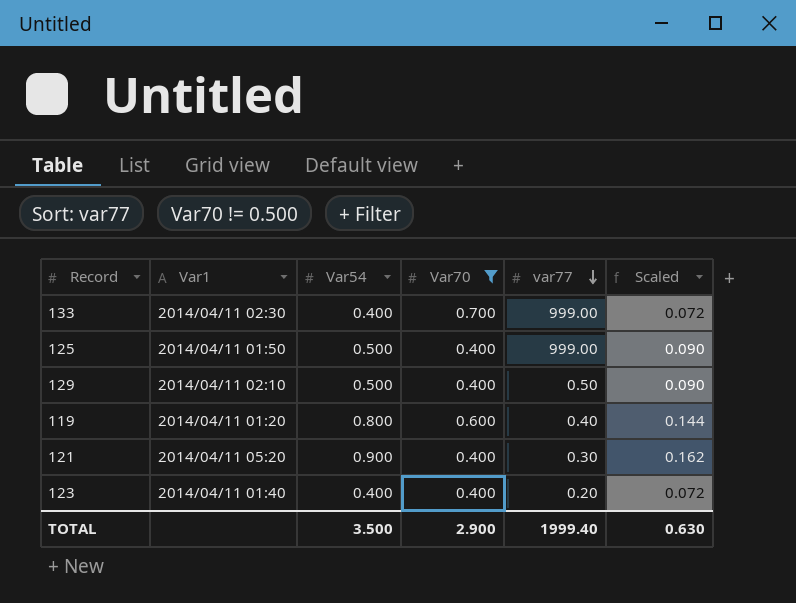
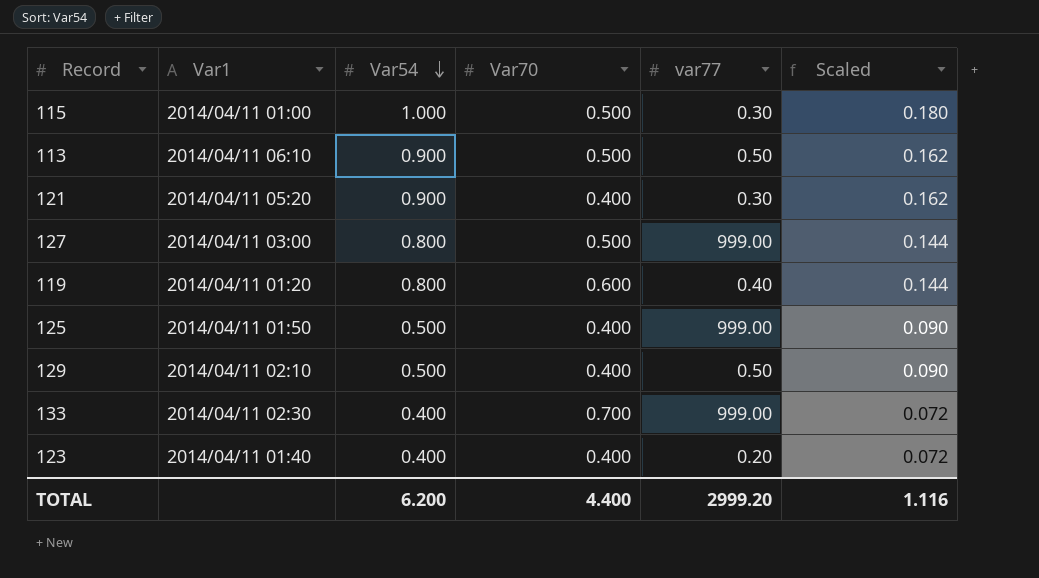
filter: Var70 != 0.500 -> none
row order: var77 descending -> Var54 descending
TOTAL | Var54: 3.500 -> 6.200
TOTAL | Var70: 2.900 -> 4.400
TOTAL | var77: 1999.40 -> 2999.20
TOTAL | Scaled: 0.630 -> 1.116

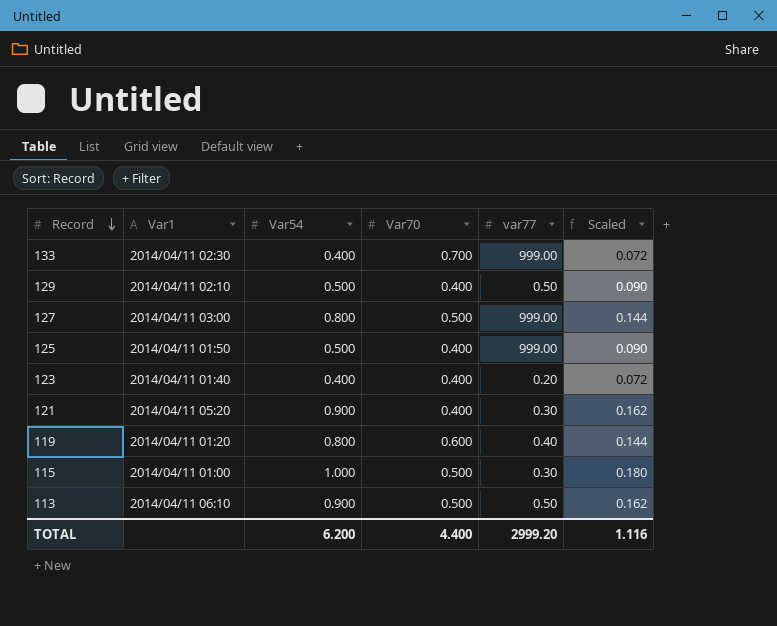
row order: Var54 descending -> Record descending

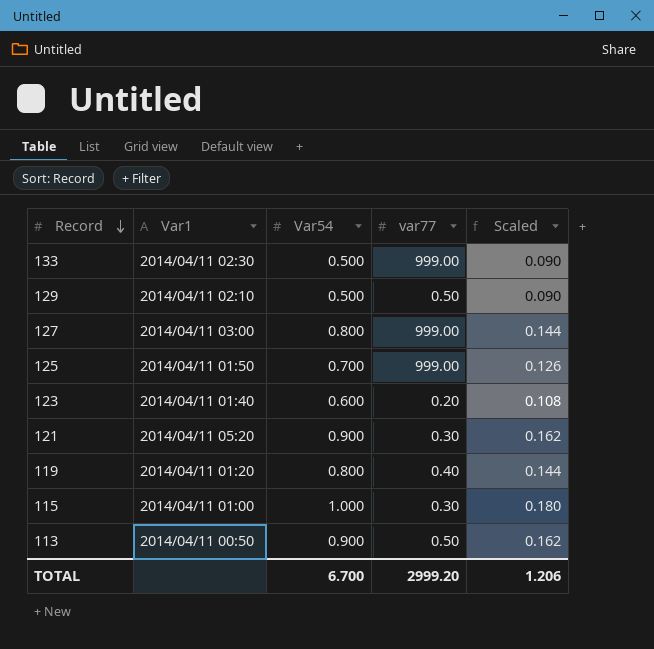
column Var70 | position: 4 -> none
133 | Var54: 0.400 -> 0.500
133 | Scaled: 0.072 -> 0.090
125 | Var54: 0.500 -> 0.700
125 | Scaled: 0.090 -> 0.126
123 | Var54: 0.400 -> 0.600
123 | Scaled: 0.072 -> 0.108
113 | Var1: 2014/04/11 06:10 -> 2014/04/11 00:50
TOTAL | Var54: 6.200 -> 6.700
TOTAL | Scaled: 1.116 -> 1.206

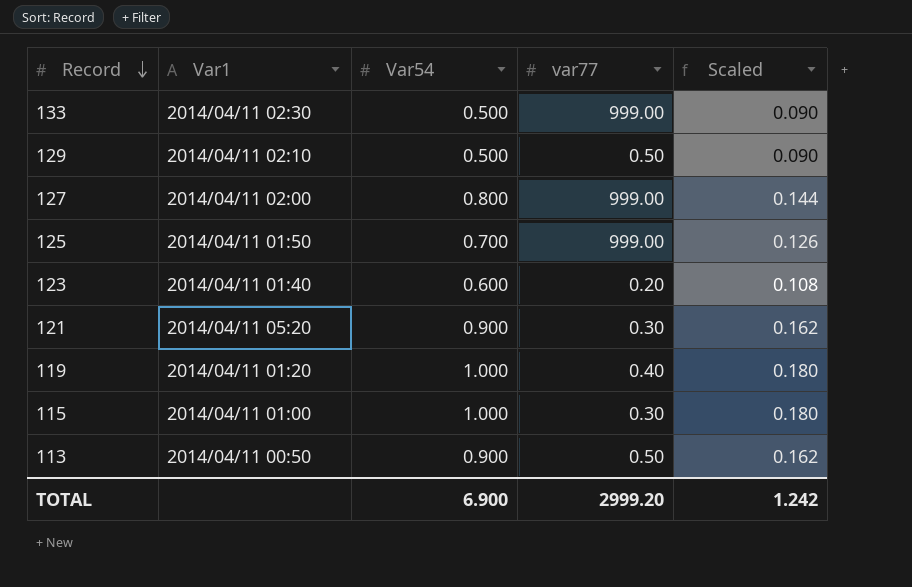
127 | Var1: 2014/04/11 03:00 -> 2014/04/11 02:00
119 | Var54: 0.800 -> 1.000
119 | Scaled: 0.144 -> 0.180
TOTAL | Var54: 6.700 -> 6.900
TOTAL | Scaled: 1.206 -> 1.242

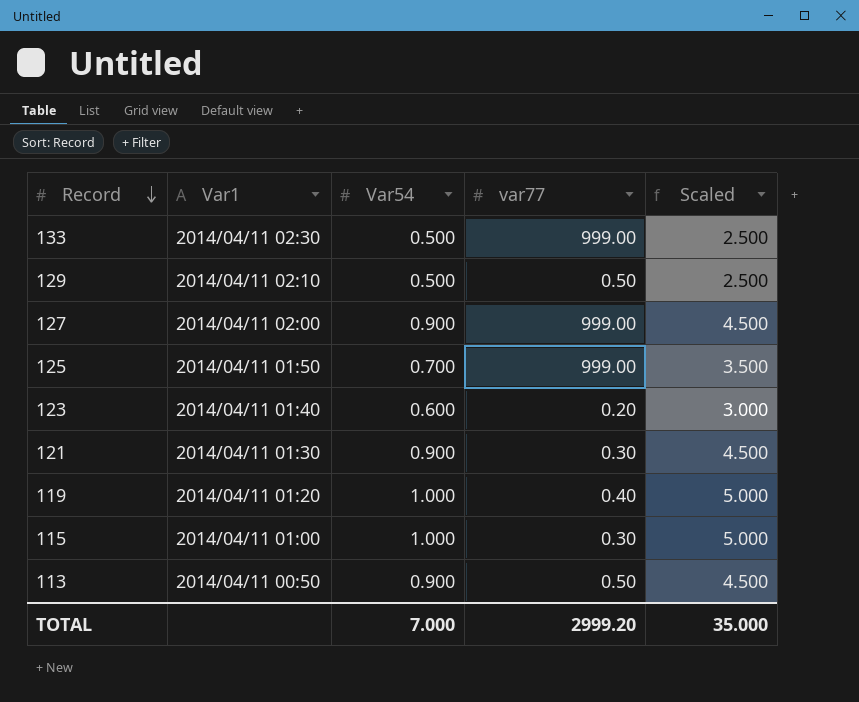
column Scaled | formula: [Var54] * 0.18 -> [Var54] * 5
127 | Var54: 0.800 -> 0.900
121 | Var1: 2014/04/11 05:20 -> 2014/04/11 01:30
TOTAL | Var54: 6.900 -> 7.000
TOTAL | Scaled: 1.242 -> 35.000

